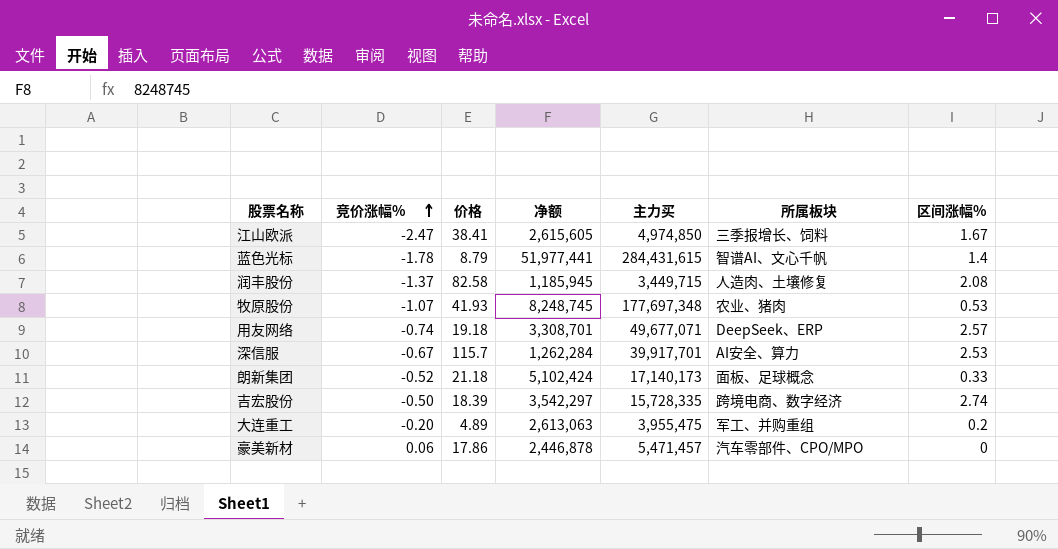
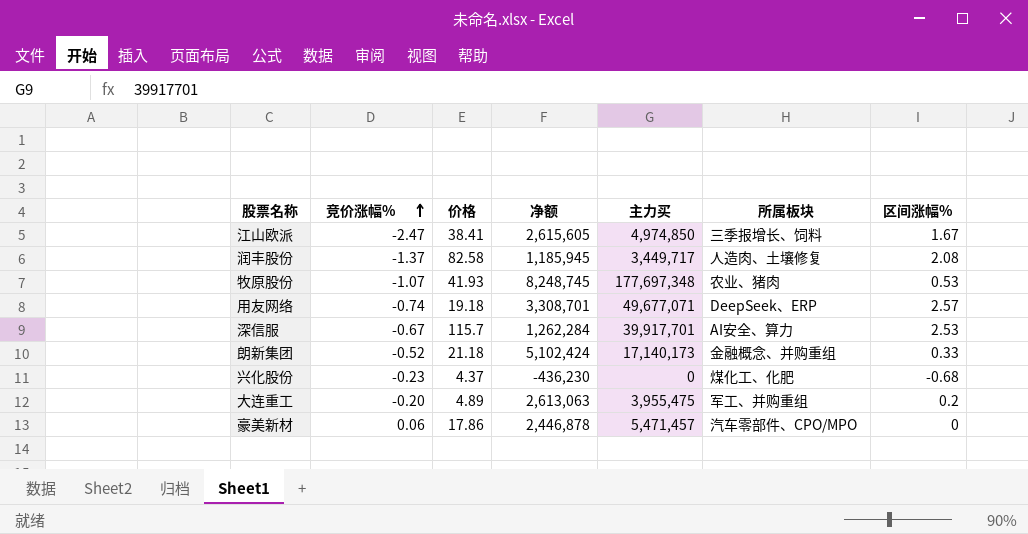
row 蓝色光标: -1.78 | 8.79 | 51,977,441 | 284,431,615 | 智谱AI、文心千帆 | 1.4 -> none
row 吉宏股份: -0.50 | 18.39 | 3,542,297 | 15,728,335 | 跨境电商、数字经济 | 2.74 -> none
润丰股份 | 主力买: 3,449,715 -> 3,449,717
朗新集团 | 所属板块: 面板、足球概念 -> 金融概念、并购重组
row 兴化股份: none -> -0.23 | 4.37 | -436,230 | 0 | 煤化工、化肥 | -0.68

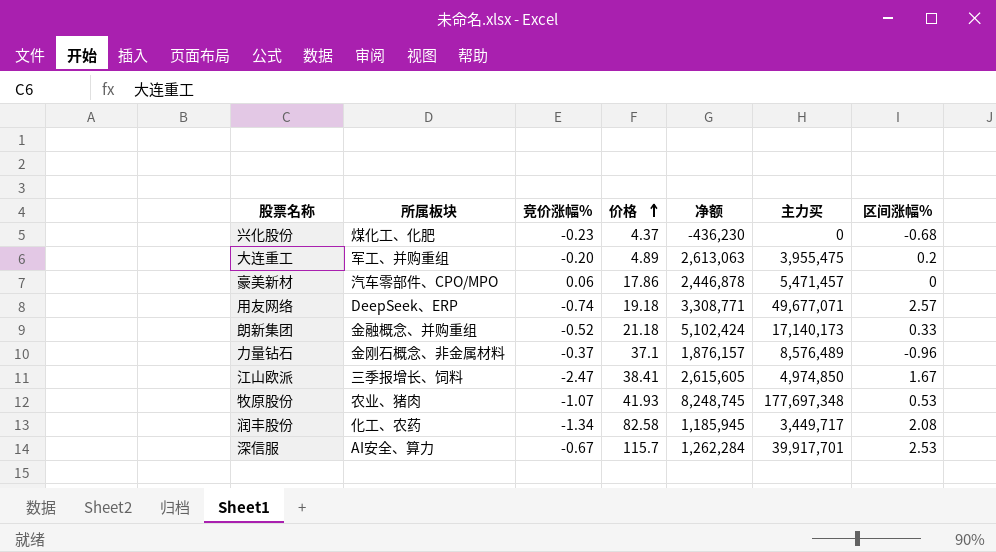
row order: 竞价涨幅% ascending -> 价格 ascending
column 所属板块 | position: 6 -> 2
用友网络 | 净额: 3,308,701 -> 3,308,771
row 力量钻石: none -> 金刚石概念、非金属材料 | -0.37 | 37.1 | 1,876,157 | 8,576,489 | -0.96
润丰股份 | 所属板块: 人造肉、土壤修复 -> 化工、农药
润丰股份 | 竞价涨幅%: -1.37 -> -1.34

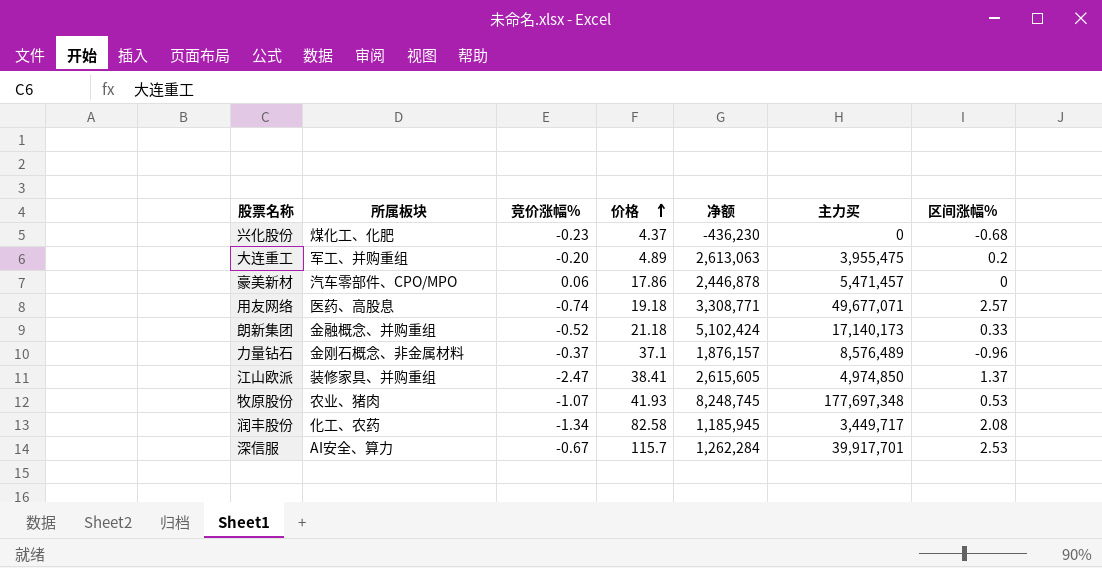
用友网络 | 所属板块: DeepSeek、ERP -> 医药、高股息
江山欧派 | 所属板块: 三季报增长、饲料 -> 装修家具、并购重组
江山欧派 | 区间涨幅%: 1.67 -> 1.37

